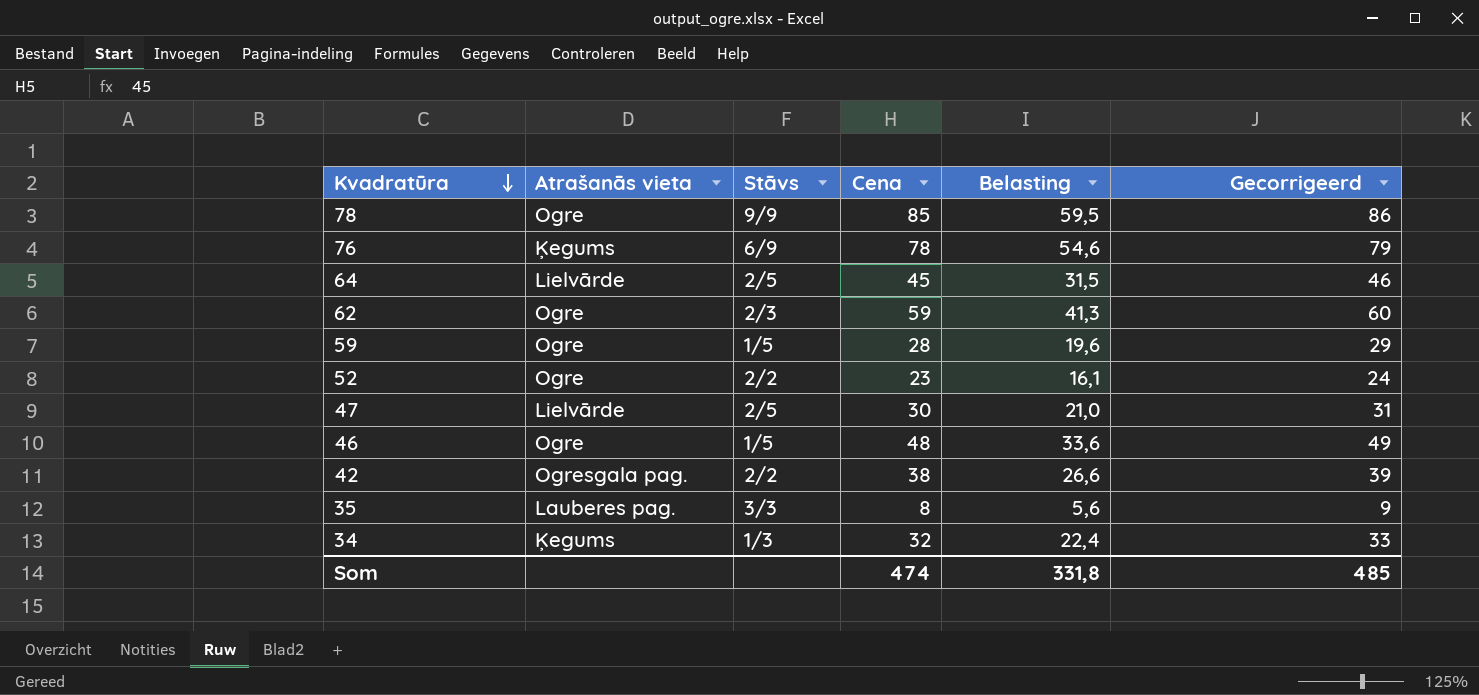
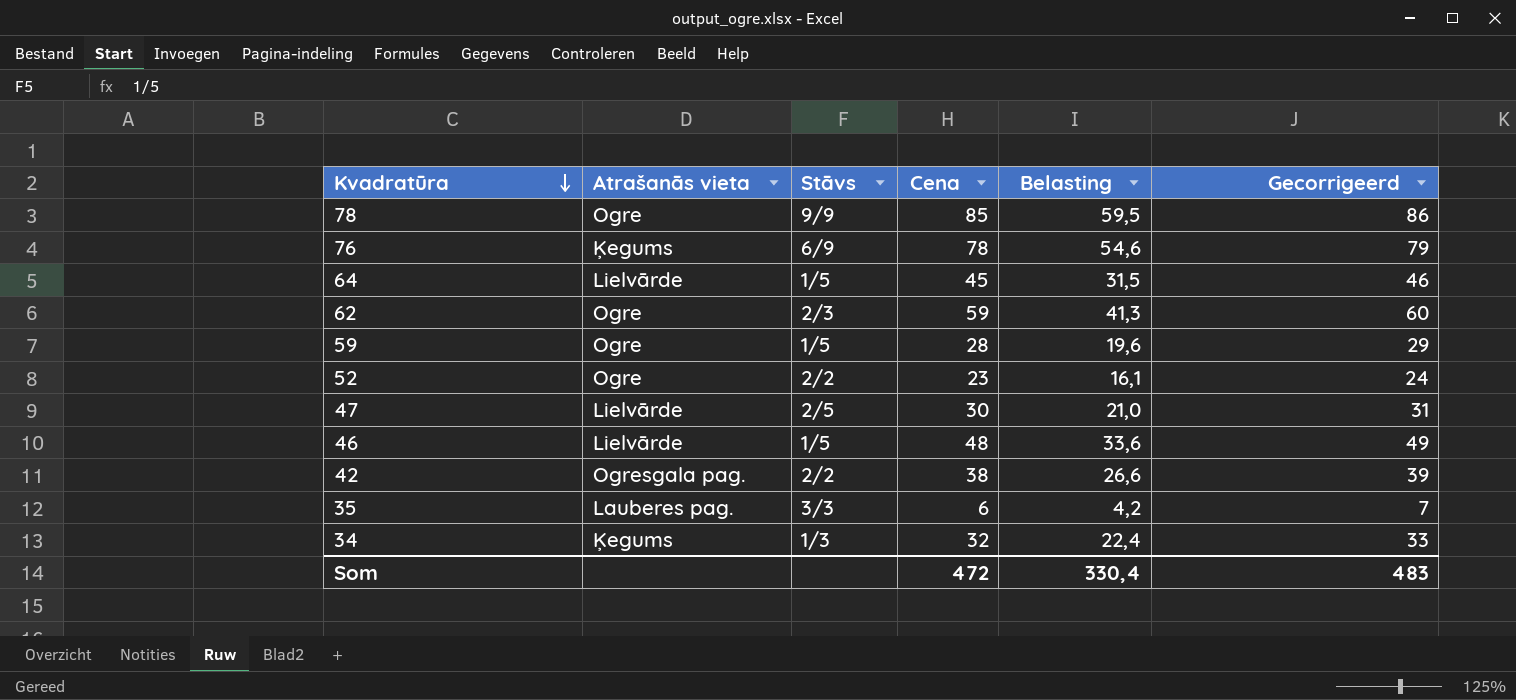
64 | Stāvs: 2/5 -> 1/5
46 | Atrašanās vieta: Ogre -> Lielvārde
35 | Cena: 8 -> 6
35 | Belasting: 5,6 -> 4,2
35 | Gecorrigeerd: 9 -> 7
Som | Cena: 474 -> 472
Som | Belasting: 331,8 -> 330,4
Som | Gecorrigeerd: 485 -> 483

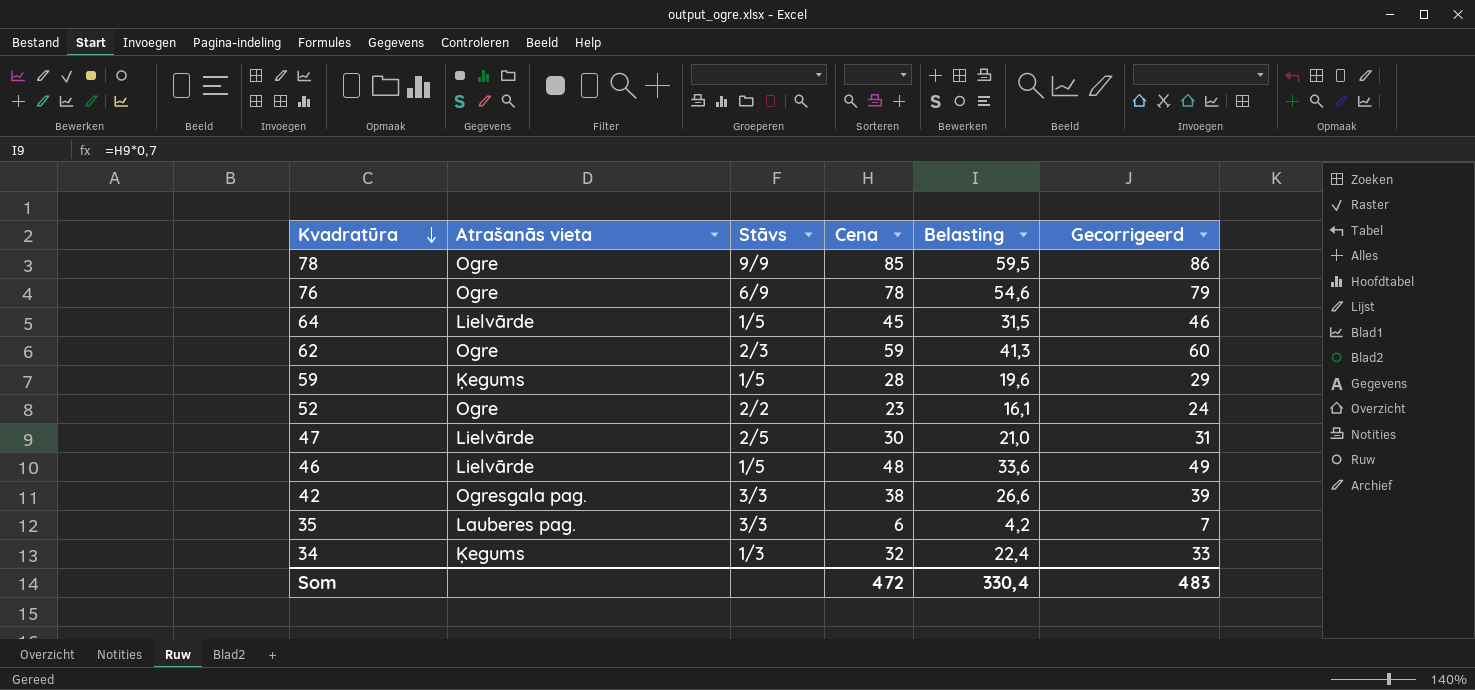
76 | Atrašanās vieta: Ķegums -> Ogre
59 | Atrašanās vieta: Ogre -> Ķegums
42 | Stāvs: 2/2 -> 3/3

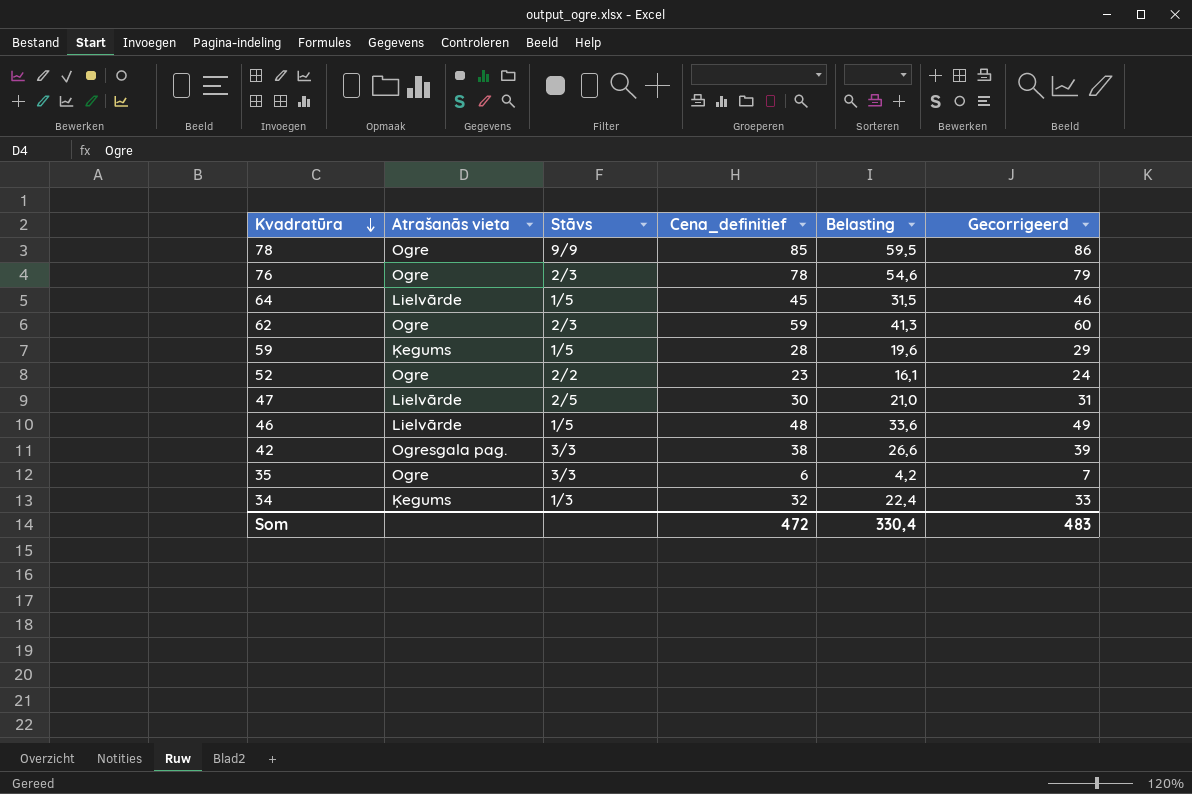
column name: Cena -> Cena_definitief
76 | Stāvs: 6/9 -> 2/3
35 | Atrašanās vieta: Lauberes pag. -> Ogre

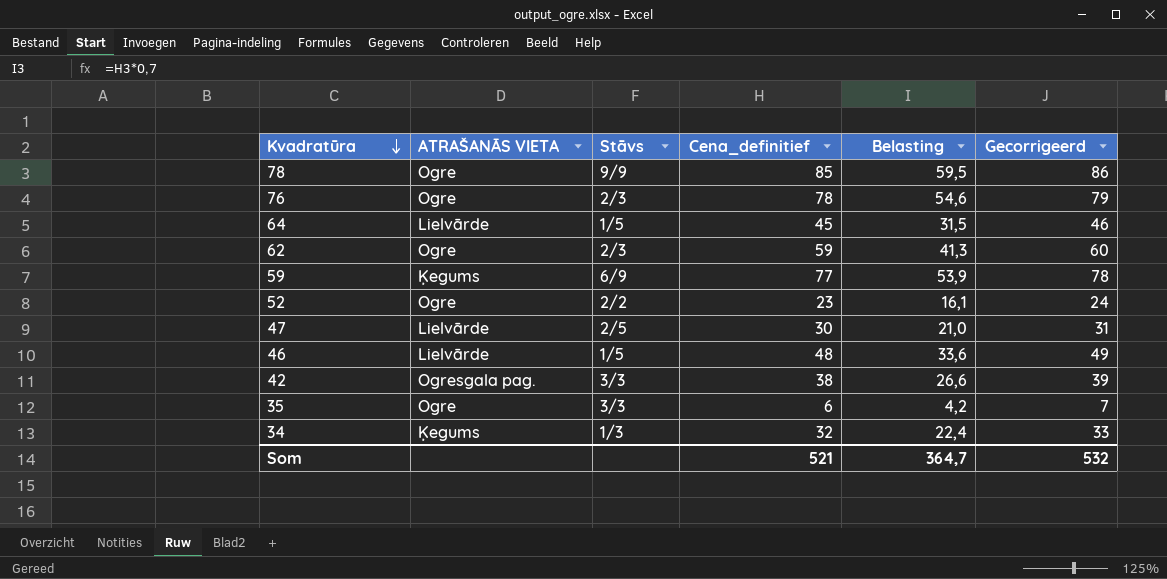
column name: Atrašanās vieta -> ATRAŠANĀS VIETA
59 | Stāvs: 1/5 -> 6/9
59 | Cena_definitief: 28 -> 77
59 | Belasting: 19,6 -> 53,9
59 | Gecorrigeerd: 29 -> 78
Som | Cena_definitief: 472 -> 521
Som | Belasting: 330,4 -> 364,7
Som | Gecorrigeerd: 483 -> 532

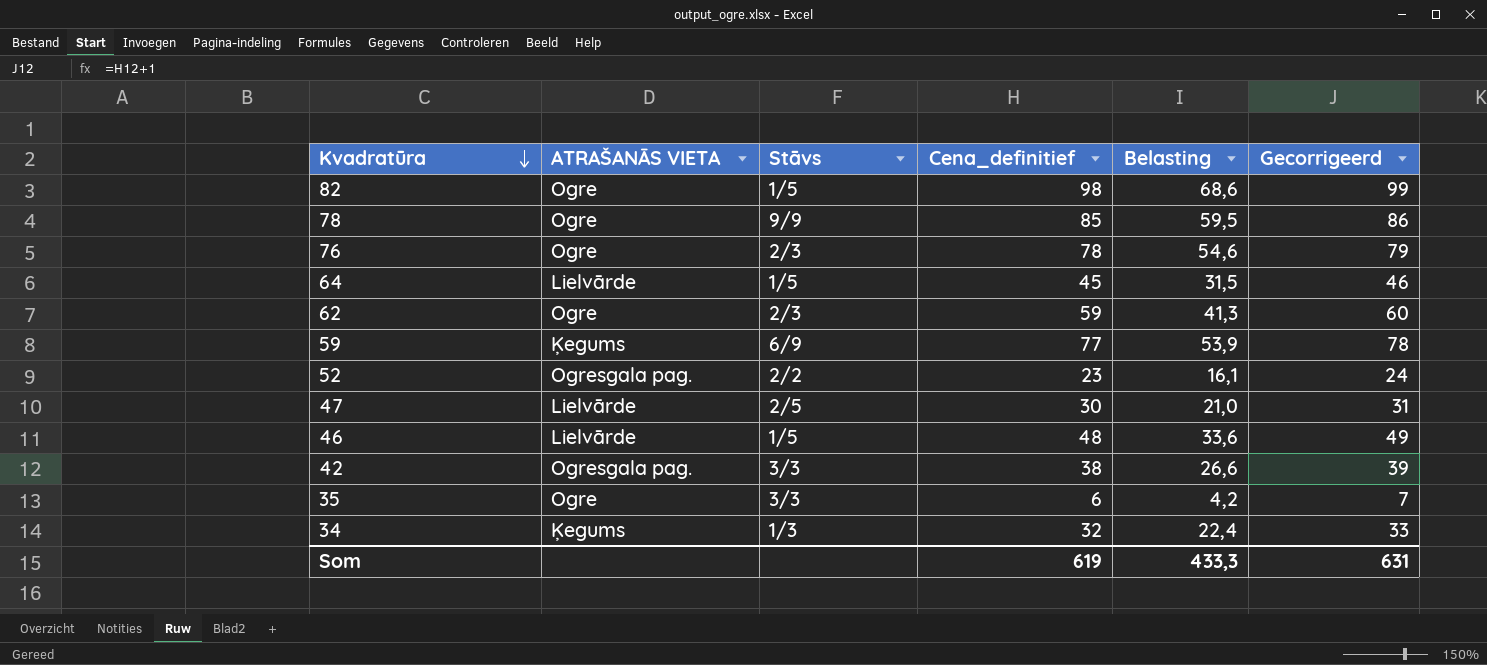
row 82: none -> Ogre | 1/5 | 98 | 68,6 | 99
52 | ATRAŠANĀS VIETA: Ogre -> Ogresgala pag.
Som | Cena_definitief: 521 -> 619
Som | Belasting: 364,7 -> 433,3
Som | Gecorrigeerd: 532 -> 631

